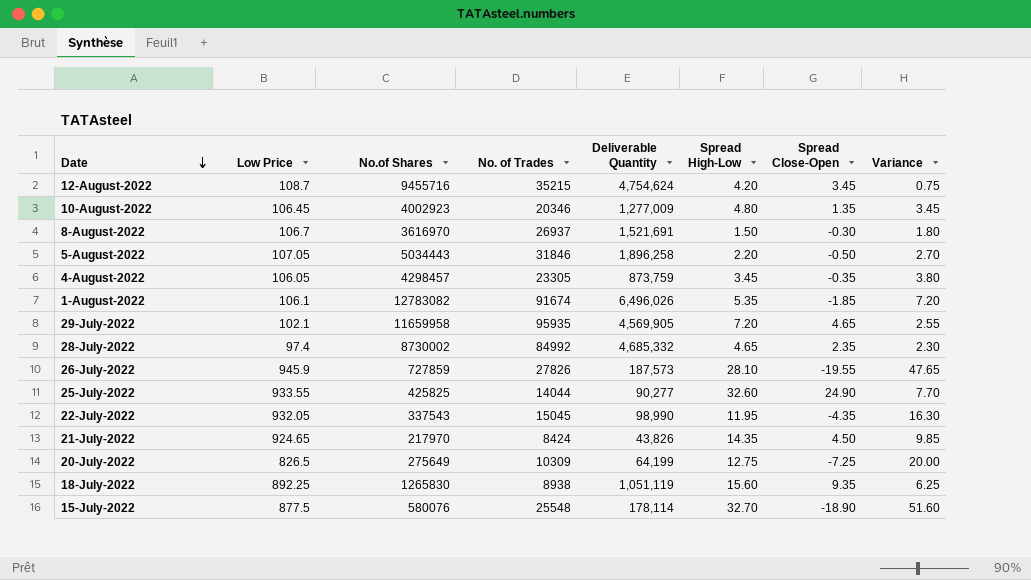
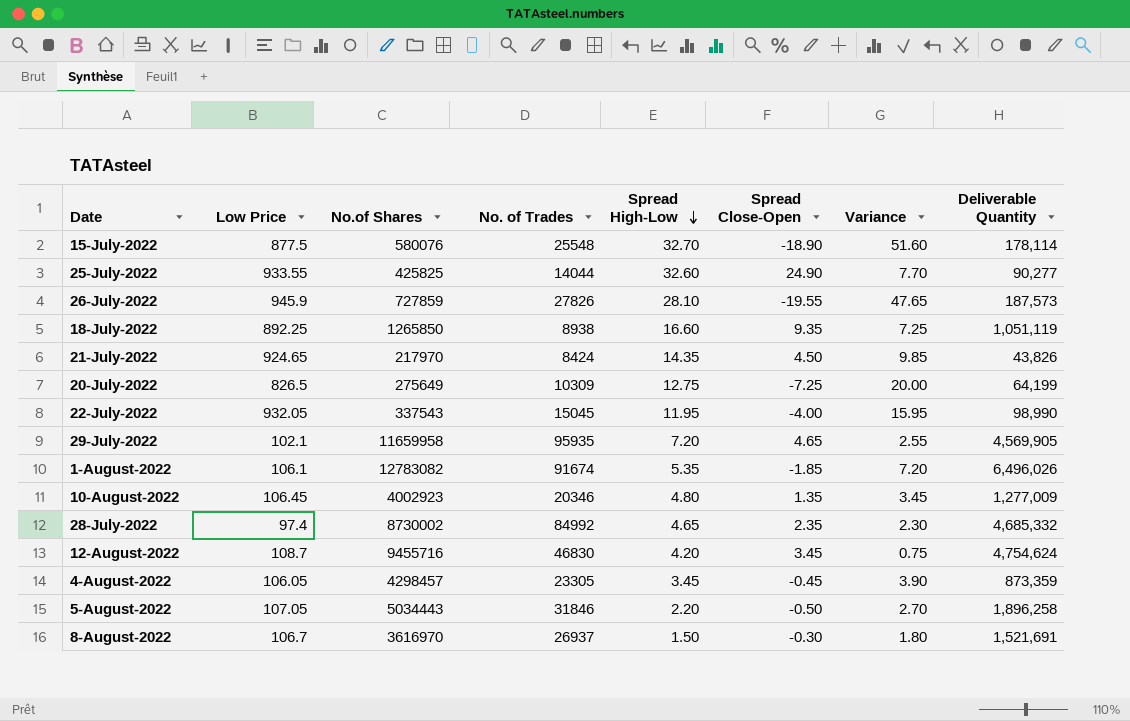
row order: Date descending -> Spread High-Low descending
column Deliverable Quantity | position: 5 -> 8
18-July-2022 | No.of Shares: 1265830 -> 1265850
18-July-2022 | Spread High-Low: 15.60 -> 16.60
18-July-2022 | Variance: 6.25 -> 7.25
22-July-2022 | Spread Close-Open: -4.35 -> -4.00
22-July-2022 | Variance: 16.30 -> 15.95
12-August-2022 | No. of Trades: 35215 -> 46830
4-August-2022 | Spread Close-Open: -0.35 -> -0.45
4-August-2022 | Variance: 3.80 -> 3.90
4-August-2022 | Deliverable Quantity: 873,759 -> 873,359

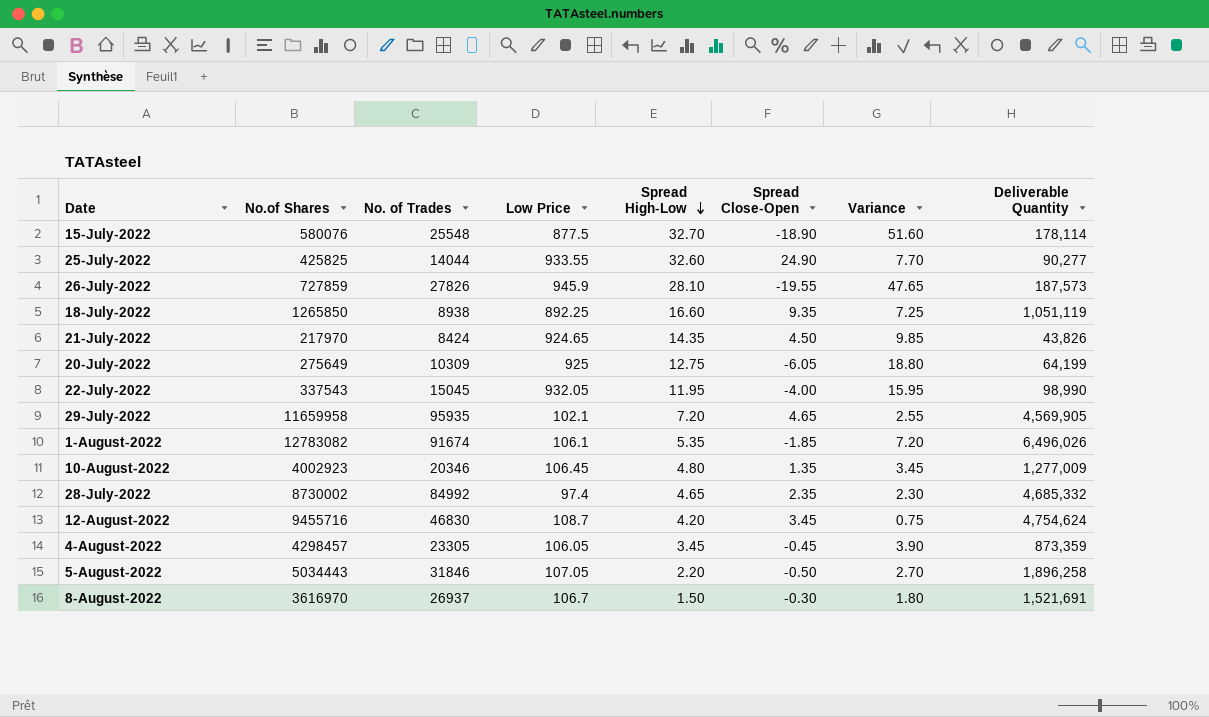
column Low Price | position: 2 -> 4
20-July-2022 | Low Price: 826.5 -> 925
20-July-2022 | Spread Close-Open: -7.25 -> -6.05
20-July-2022 | Variance: 20.00 -> 18.80

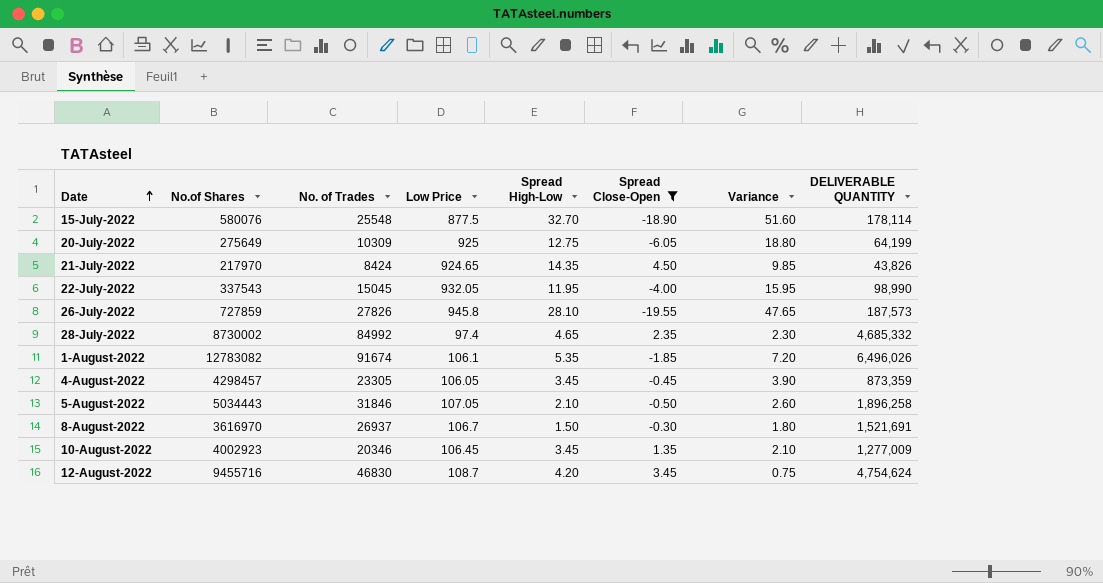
filter: none -> Spread Close-Open <= 4.50
row order: Spread High-Low descending -> Date ascending
column name: Deliverable Quantity -> DELIVERABLE QUANTITY
26-July-2022 | Low Price: 945.9 -> 945.8
5-August-2022 | Spread High-Low: 2.20 -> 2.10
5-August-2022 | Variance: 2.70 -> 2.60
10-August-2022 | Spread High-Low: 4.80 -> 3.45
10-August-2022 | Variance: 3.45 -> 2.10

